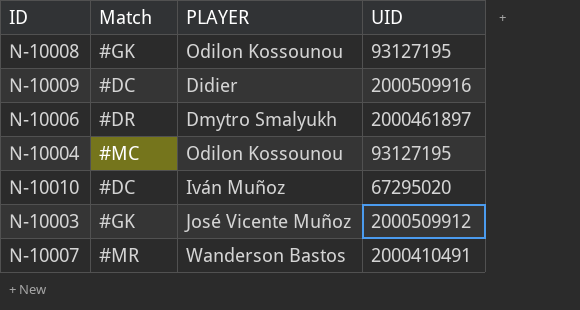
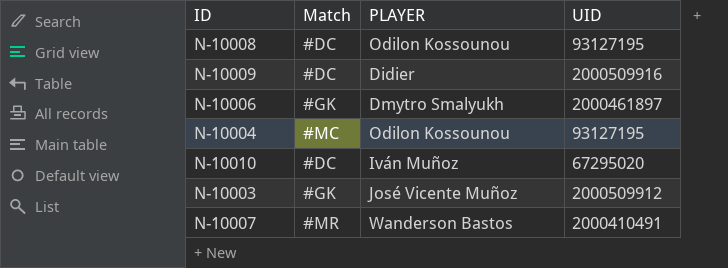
N-10008 | Match: #GK -> #DC
N-10006 | Match: #DR -> #GK

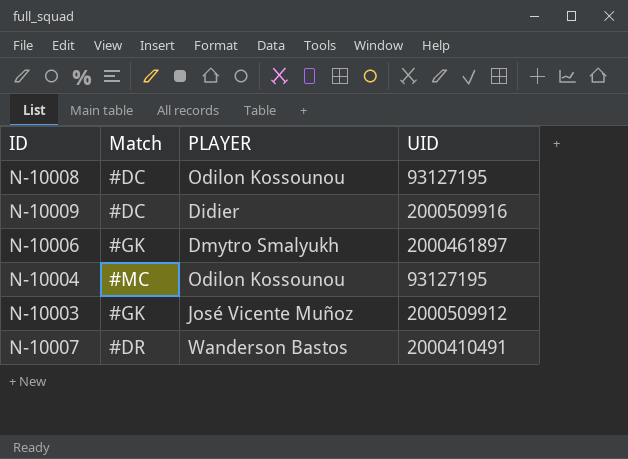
row N-10010: #DC | Iván Muñoz | 67295020 -> none
N-10007 | Match: #MR -> #DR

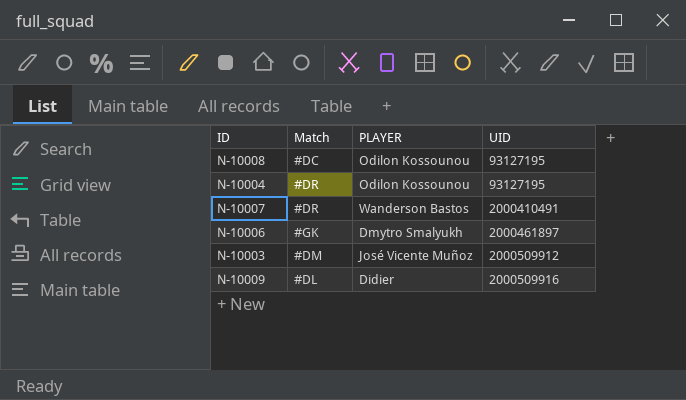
row order: none -> UID ascending
N-10004 | Match: #MC -> #DR
N-10003 | Match: #GK -> #DM
N-10009 | Match: #DC -> #DL

